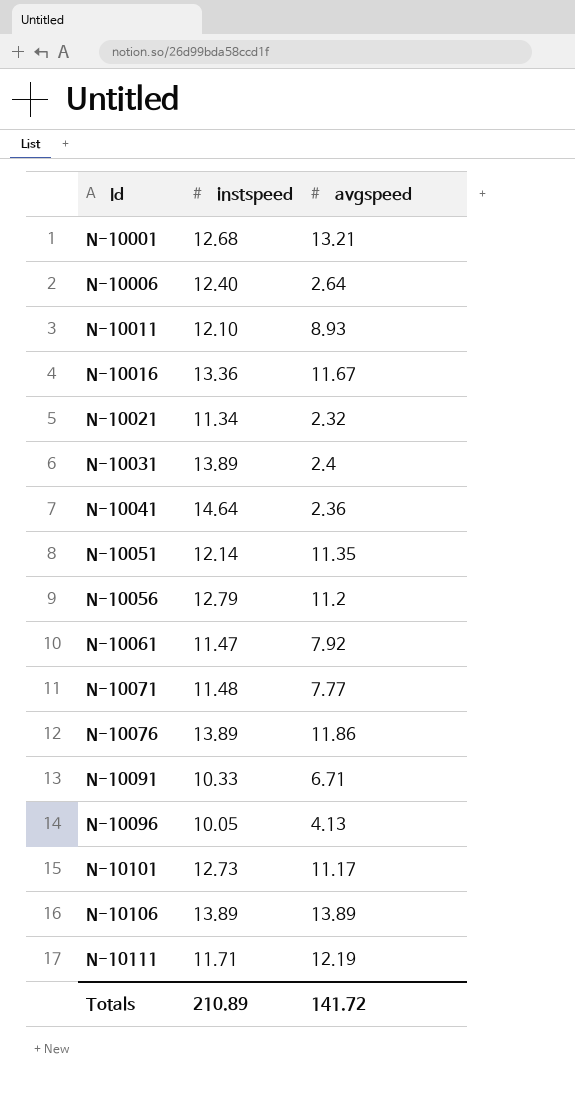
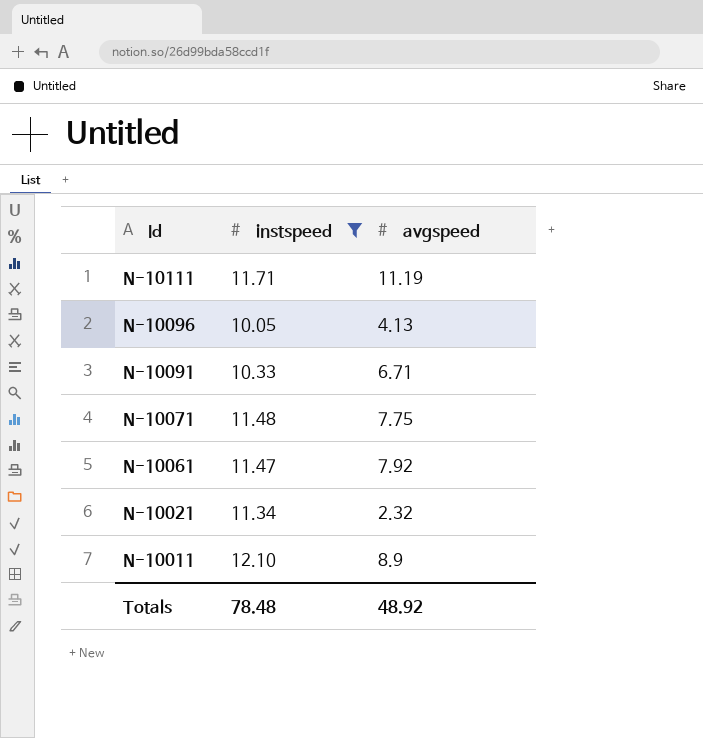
filter: none -> instspeed <= 12.10
row order: Id ascending -> Id descending
N-10111 | avgspeed: 12.19 -> 11.19
N-10071 | avgspeed: 7.77 -> 7.75
N-10011 | avgspeed: 8.93 -> 8.9
Totals | instspeed: 210.89 -> 78.48
Totals | avgspeed: 141.72 -> 48.92

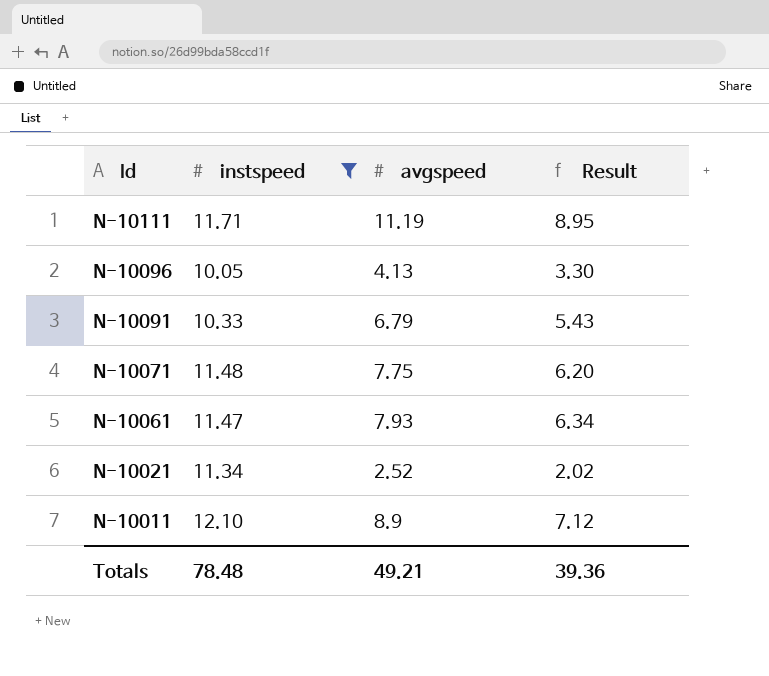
column Result | formula: none -> [avgspeed] * 0.8
N-10091 | avgspeed: 6.71 -> 6.79
N-10061 | avgspeed: 7.92 -> 7.93
N-10021 | avgspeed: 2.32 -> 2.52
Totals | avgspeed: 48.92 -> 49.21

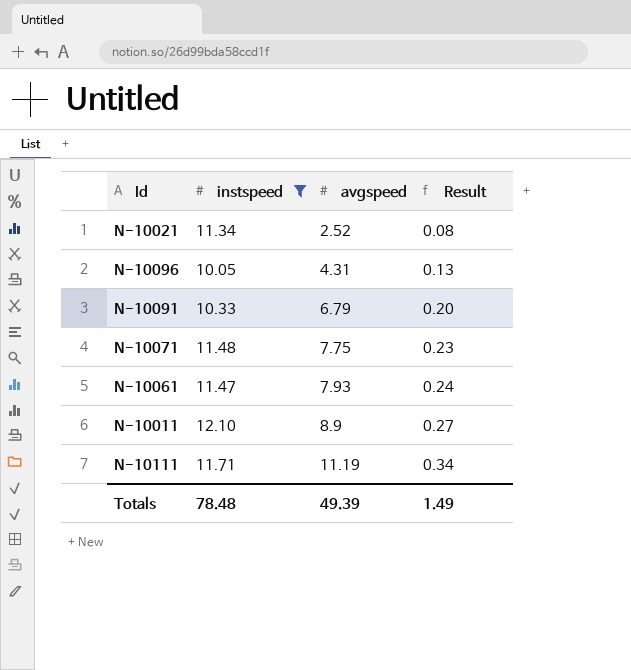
row order: Id descending -> avgspeed ascending
column Result | formula: [avgspeed] * 0.8 -> [avgspeed] * 0.03
N-10096 | avgspeed: 4.13 -> 4.31
Totals | avgspeed: 49.21 -> 49.39
Totals | Result: 39.36 -> 1.49

